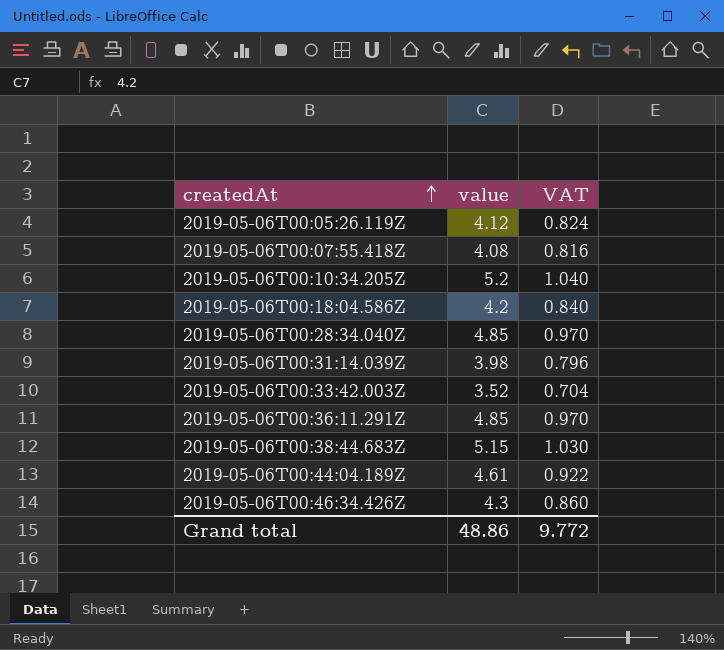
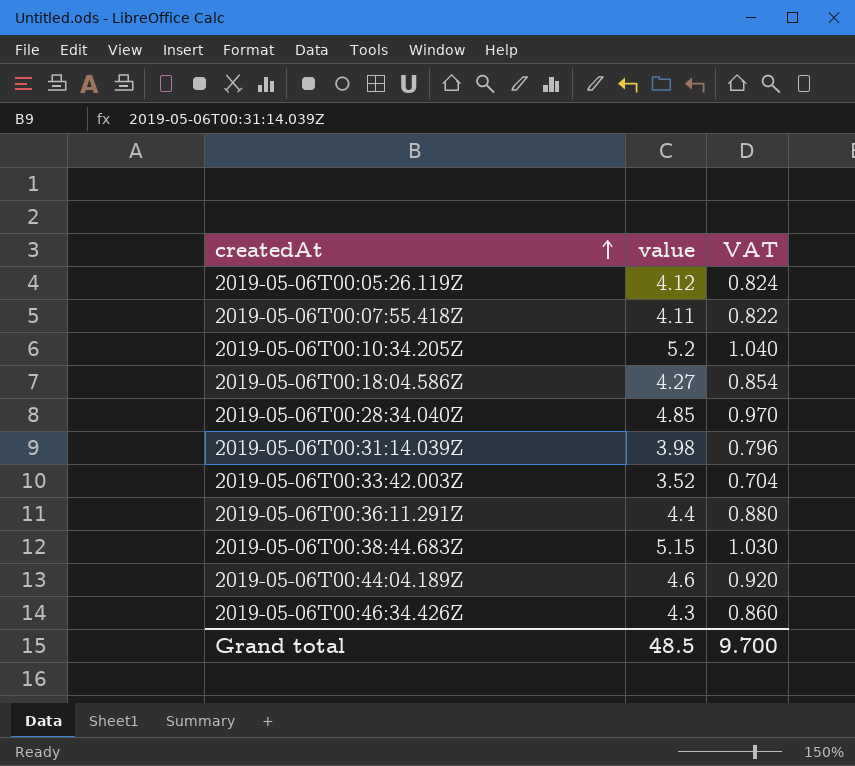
2019-05-06T00:07:55.418Z | value: 4.08 -> 4.11
2019-05-06T00:07:55.418Z | VAT: 0.816 -> 0.822
2019-05-06T00:18:04.586Z | value: 4.2 -> 4.27
2019-05-06T00:18:04.586Z | VAT: 0.840 -> 0.854
2019-05-06T00:36:11.291Z | value: 4.85 -> 4.4
2019-05-06T00:36:11.291Z | VAT: 0.970 -> 0.880
2019-05-06T00:44:04.189Z | value: 4.61 -> 4.6
2019-05-06T00:44:04.189Z | VAT: 0.922 -> 0.920
Grand total | value: 48.86 -> 48.5
Grand total | VAT: 9.772 -> 9.700

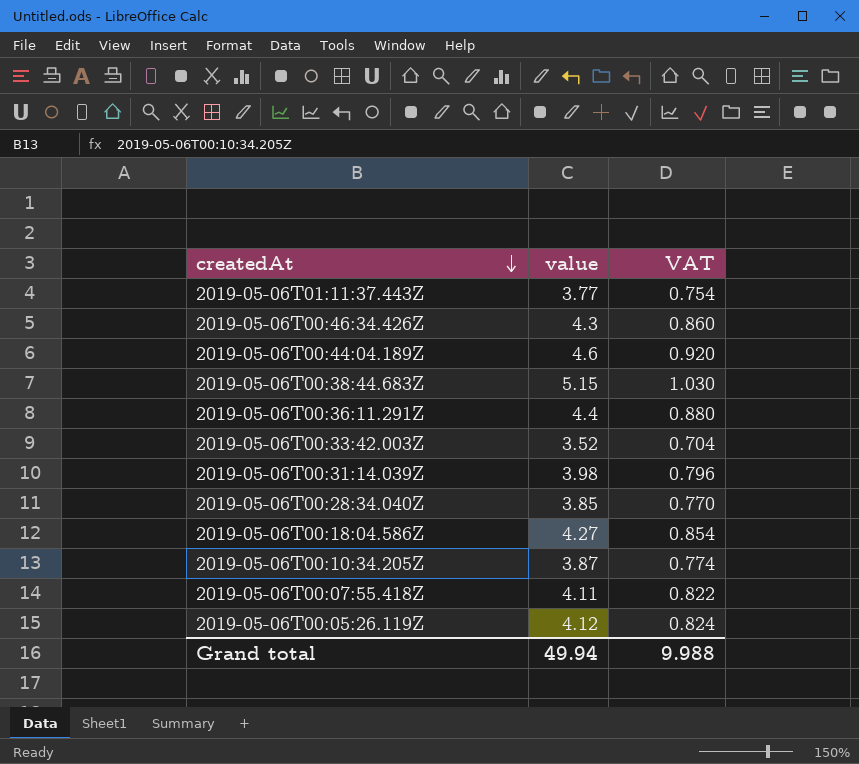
row order: createdAt ascending -> createdAt descending
row 2019-05-06T01:11:37.443Z: none -> 3.77 | 0.754
2019-05-06T00:28:34.040Z | value: 4.85 -> 3.85
2019-05-06T00:28:34.040Z | VAT: 0.970 -> 0.770
2019-05-06T00:10:34.205Z | value: 5.2 -> 3.87
2019-05-06T00:10:34.205Z | VAT: 1.040 -> 0.774
Grand total | value: 48.5 -> 49.94
Grand total | VAT: 9.700 -> 9.988

